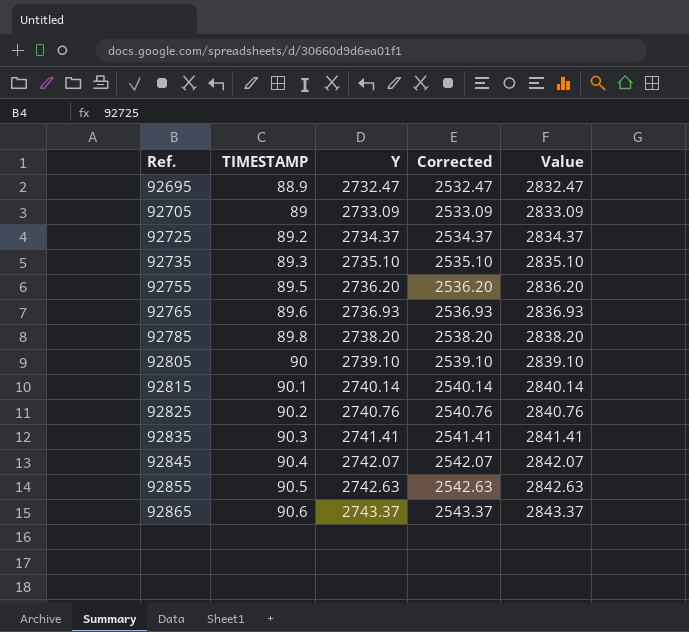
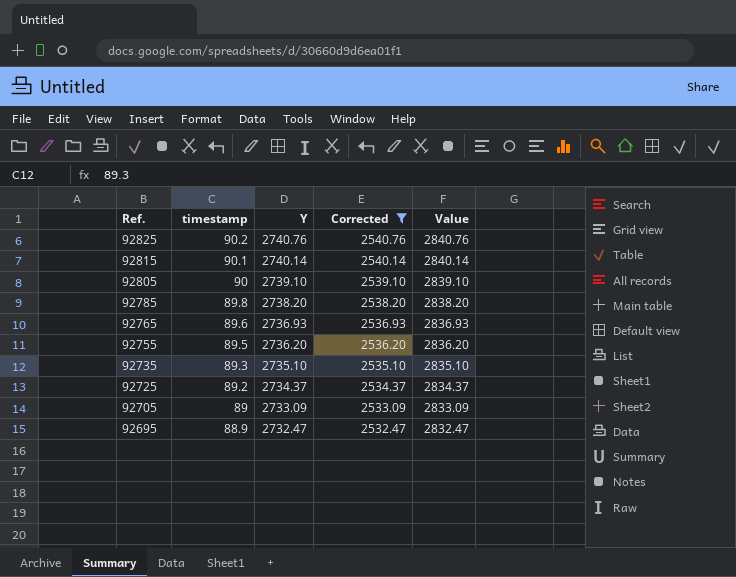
filter: none -> Corrected <= 2540.76
row order: Ref. ascending -> Ref. descending
column name: TIMESTAMP -> timestamp

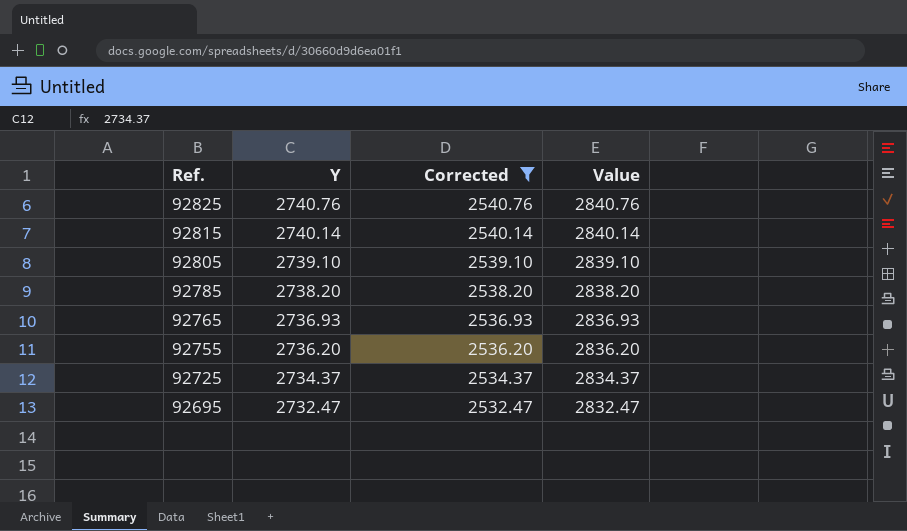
column timestamp | position: 2 -> none
row 92735: 89.3 | 2735.10 | 2535.10 | 2835.10 -> none
row 92705: 89 | 2733.09 | 2533.09 | 2833.09 -> none

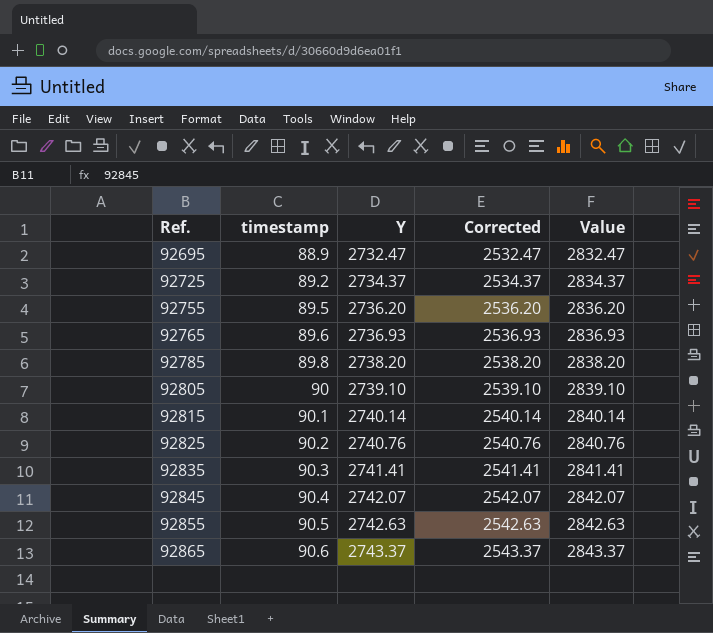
filter: Corrected <= 2540.76 -> none
row order: Ref. descending -> Ref. ascending
column timestamp | position: none -> 2

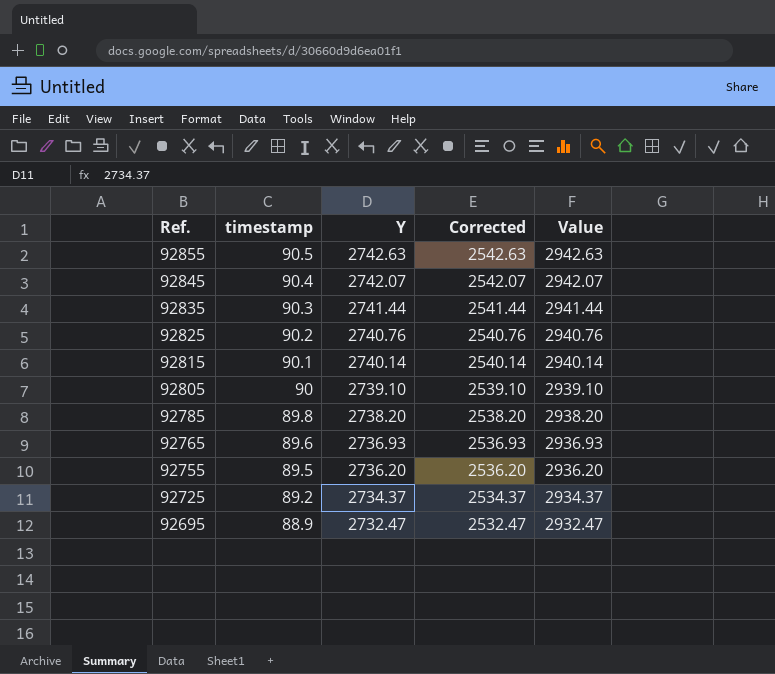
row order: Ref. ascending -> Ref. descending
column Value | formula: [Y] + 100 -> [Y] + 200
row 92865: 90.6 | 2743.37 | 2543.37 | 2843.37 -> none
92835 | Y: 2741.41 -> 2741.44
92835 | Corrected: 2541.41 -> 2541.44

